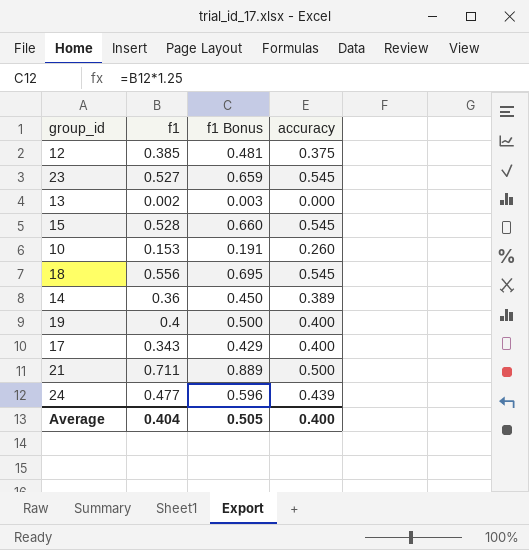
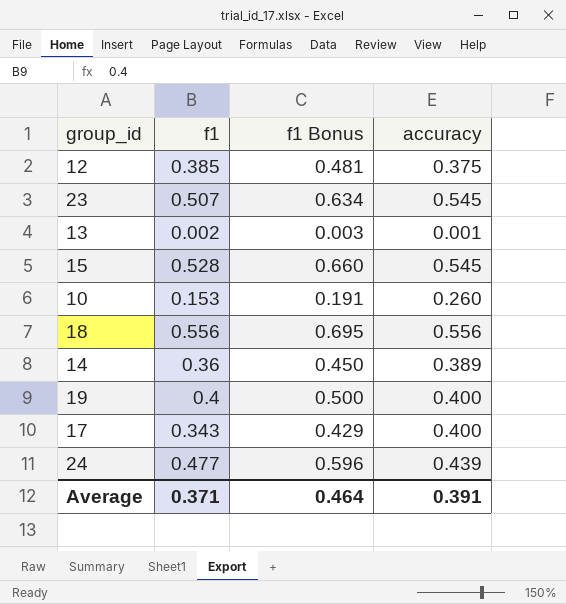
row 21: 0.711 | 0.889 | 0.500 -> none
23 | f1: 0.527 -> 0.507
23 | f1 Bonus: 0.659 -> 0.634
13 | accuracy: 0.000 -> 0.001
18 | accuracy: 0.545 -> 0.556
Average | f1: 0.404 -> 0.371
Average | f1 Bonus: 0.505 -> 0.464
Average | accuracy: 0.400 -> 0.391

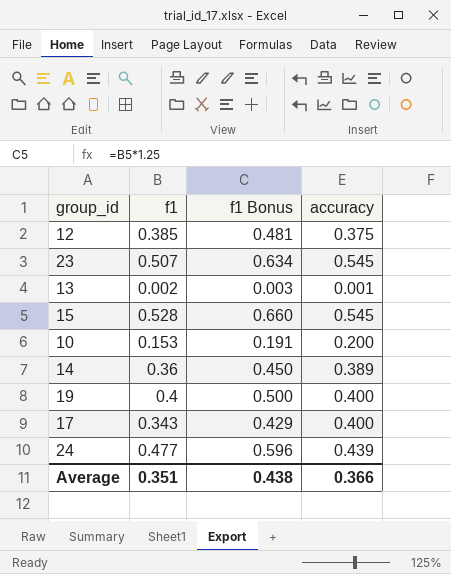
row 18: 0.556 | 0.695 | 0.556 -> none
10 | accuracy: 0.260 -> 0.200
Average | f1: 0.371 -> 0.351
Average | f1 Bonus: 0.464 -> 0.438
Average | accuracy: 0.391 -> 0.366

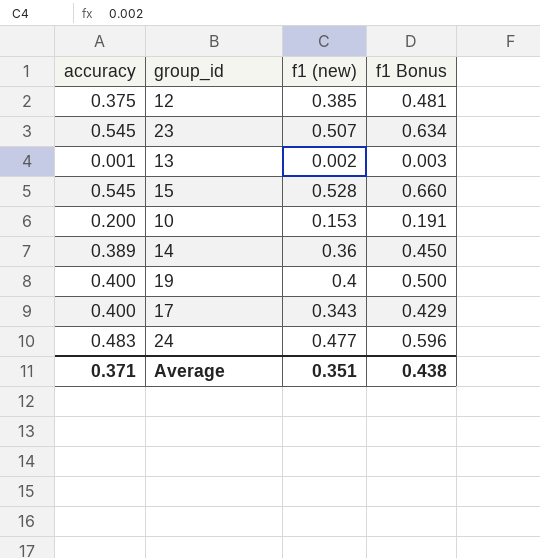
column accuracy | position: 4 -> 1
column name: f1 -> f1 (new)
24 | accuracy: 0.439 -> 0.483
Average | accuracy: 0.366 -> 0.371

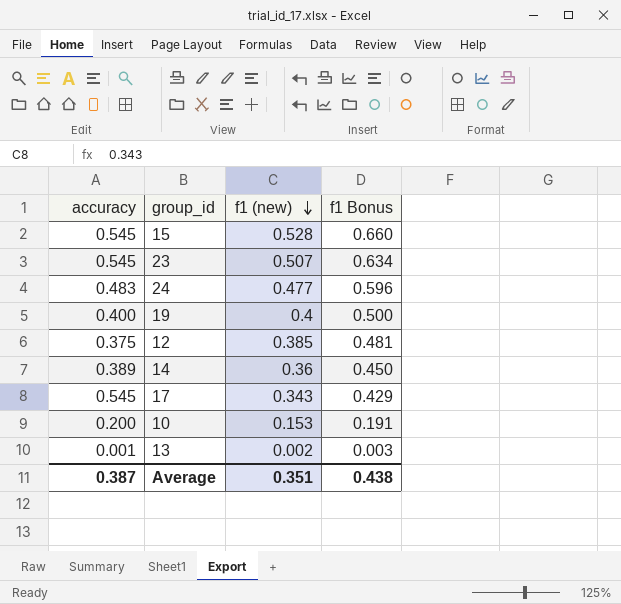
row order: none -> f1 (new) descending
17 | accuracy: 0.400 -> 0.545
Average | accuracy: 0.371 -> 0.387

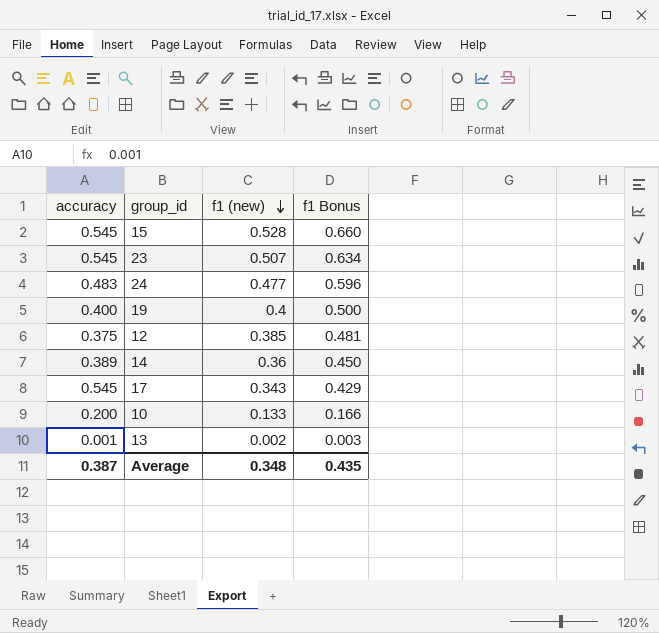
10 | f1 (new): 0.153 -> 0.133
10 | f1 Bonus: 0.191 -> 0.166
Average | f1 (new): 0.351 -> 0.348
Average | f1 Bonus: 0.438 -> 0.435

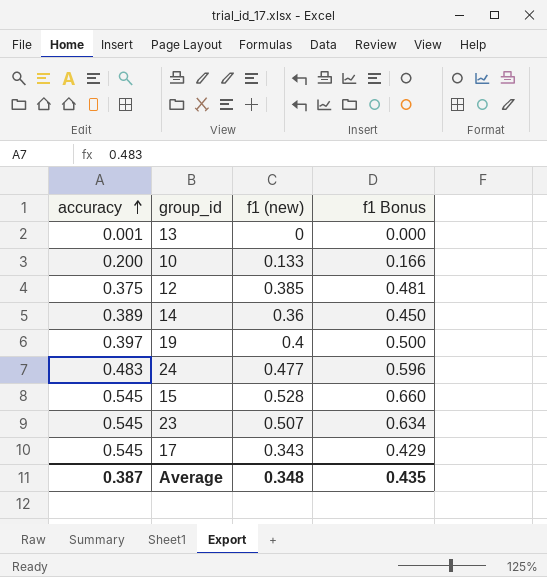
row order: f1 (new) descending -> accuracy ascending
13 | f1 (new): 0.002 -> 0
13 | f1 Bonus: 0.003 -> 0.000
19 | accuracy: 0.400 -> 0.397

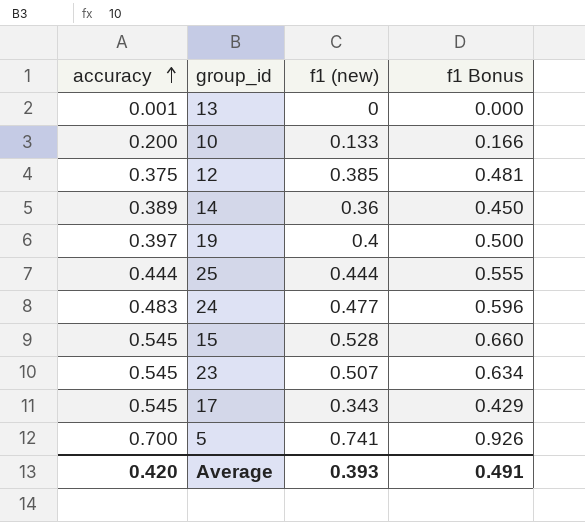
row 25: none -> 0.444 | 0.444 | 0.555
row 5: none -> 0.700 | 0.741 | 0.926
Average | accuracy: 0.387 -> 0.420
Average | f1 (new): 0.348 -> 0.393
Average | f1 Bonus: 0.435 -> 0.491

